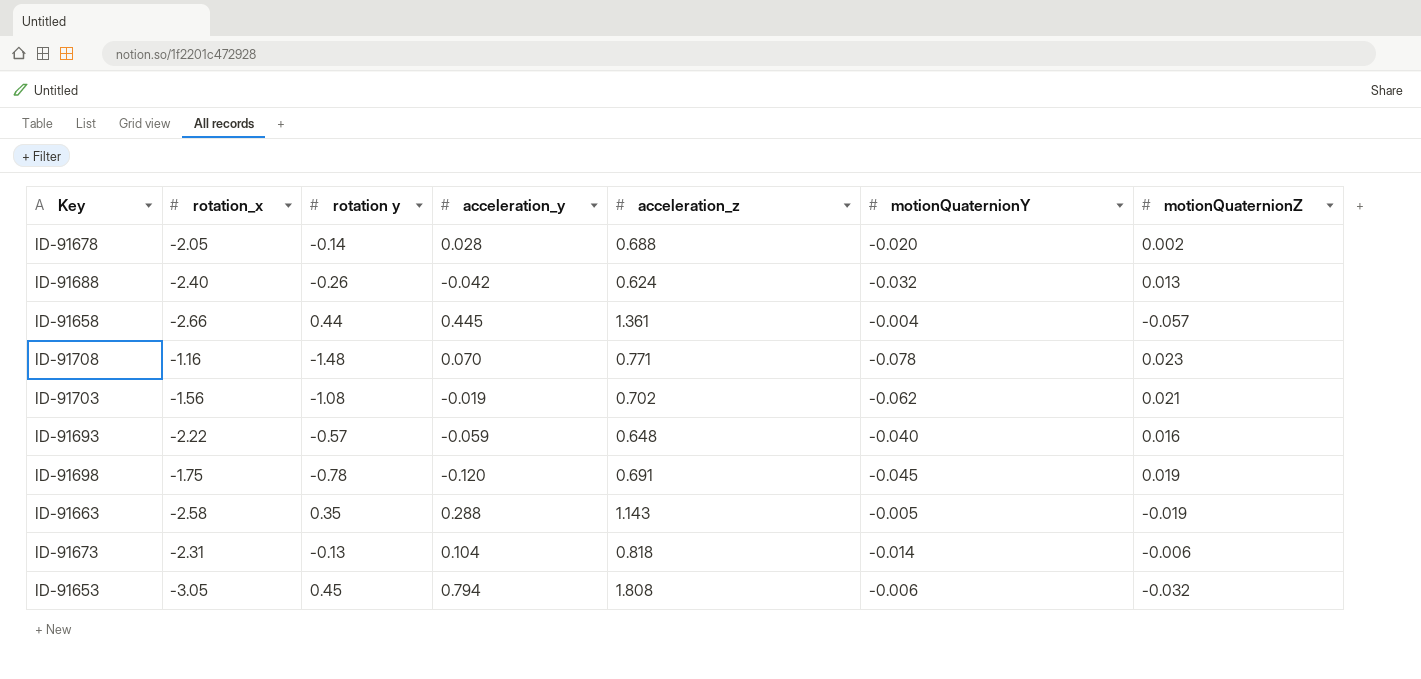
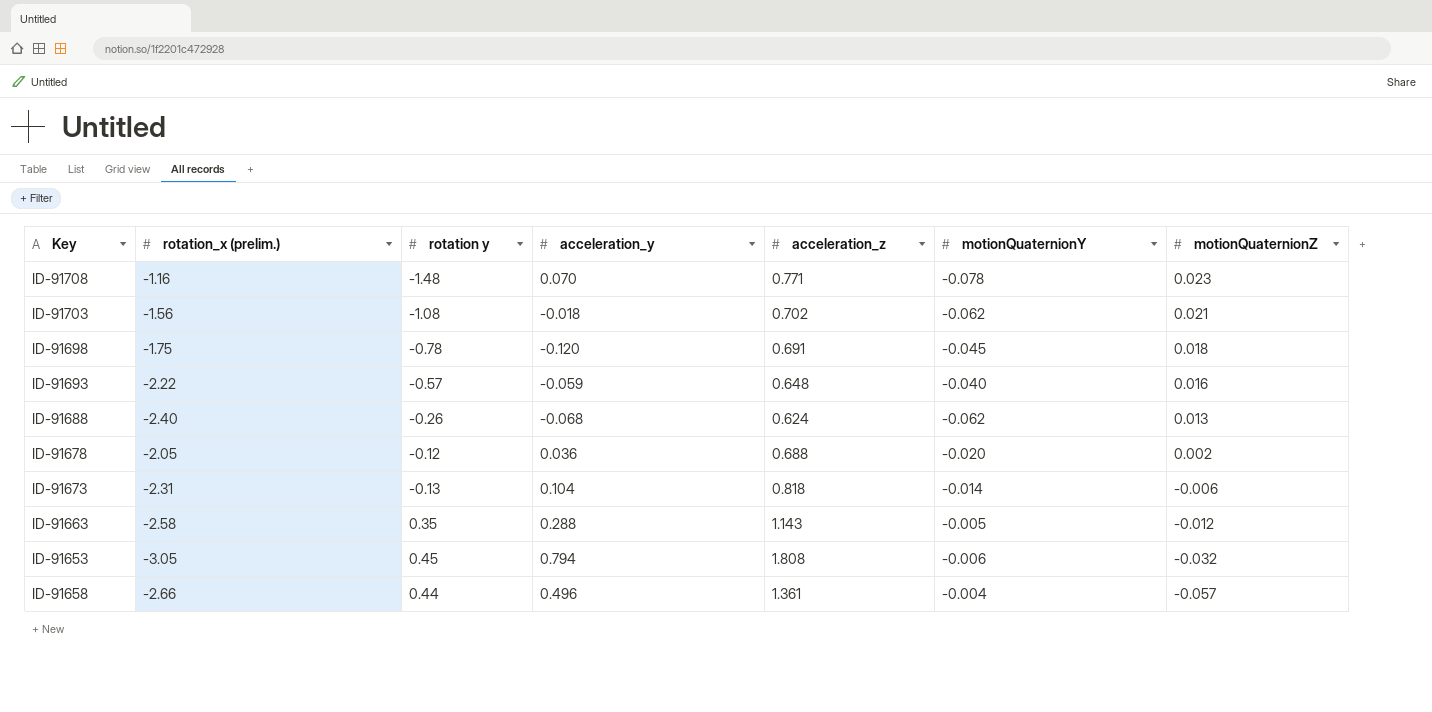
row order: none -> motionQuaternionZ descending
column name: rotation_x -> rotation_x (prelim.)
ID-91703 | acceleration_y: -0.019 -> -0.018
ID-91698 | motionQuaternionZ: 0.019 -> 0.018
ID-91688 | acceleration_y: -0.042 -> -0.068
ID-91688 | motionQuaternionY: -0.032 -> -0.062
ID-91678 | rotation y: -0.14 -> -0.12
ID-91678 | acceleration_y: 0.028 -> 0.036
ID-91663 | motionQuaternionZ: -0.019 -> -0.012
ID-91658 | acceleration_y: 0.445 -> 0.496

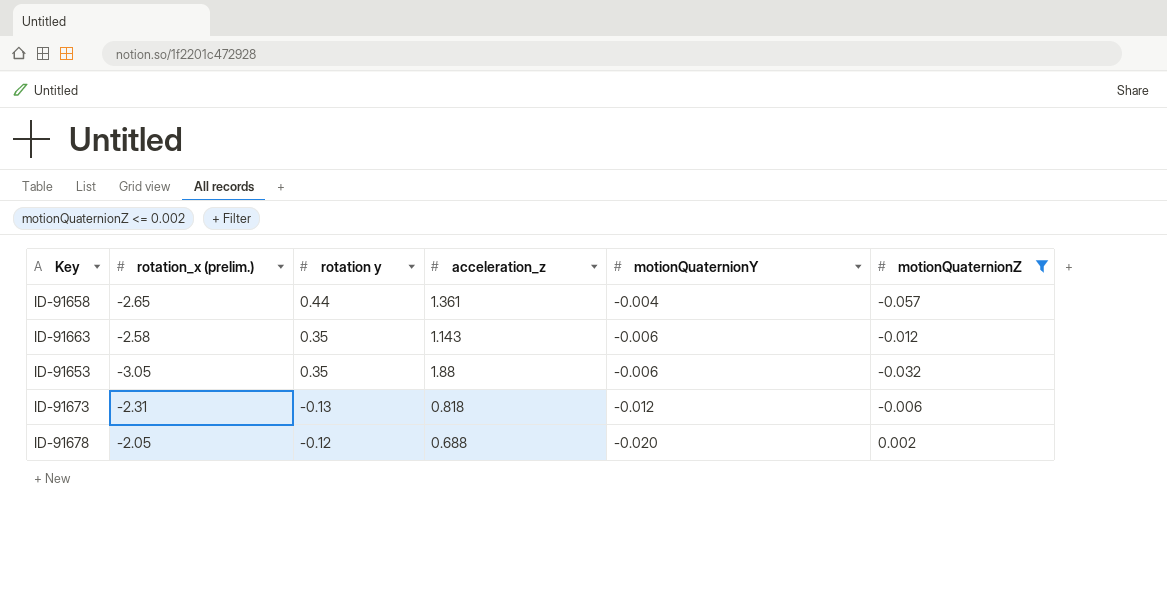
filter: none -> motionQuaternionZ <= 0.002
row order: motionQuaternionZ descending -> motionQuaternionY descending
column acceleration_y | position: 4 -> none
ID-91658 | rotation_x (prelim.): -2.66 -> -2.65
ID-91663 | motionQuaternionY: -0.005 -> -0.006
ID-91653 | rotation y: 0.45 -> 0.35
ID-91653 | acceleration_z: 1.808 -> 1.88
ID-91673 | motionQuaternionY: -0.014 -> -0.012

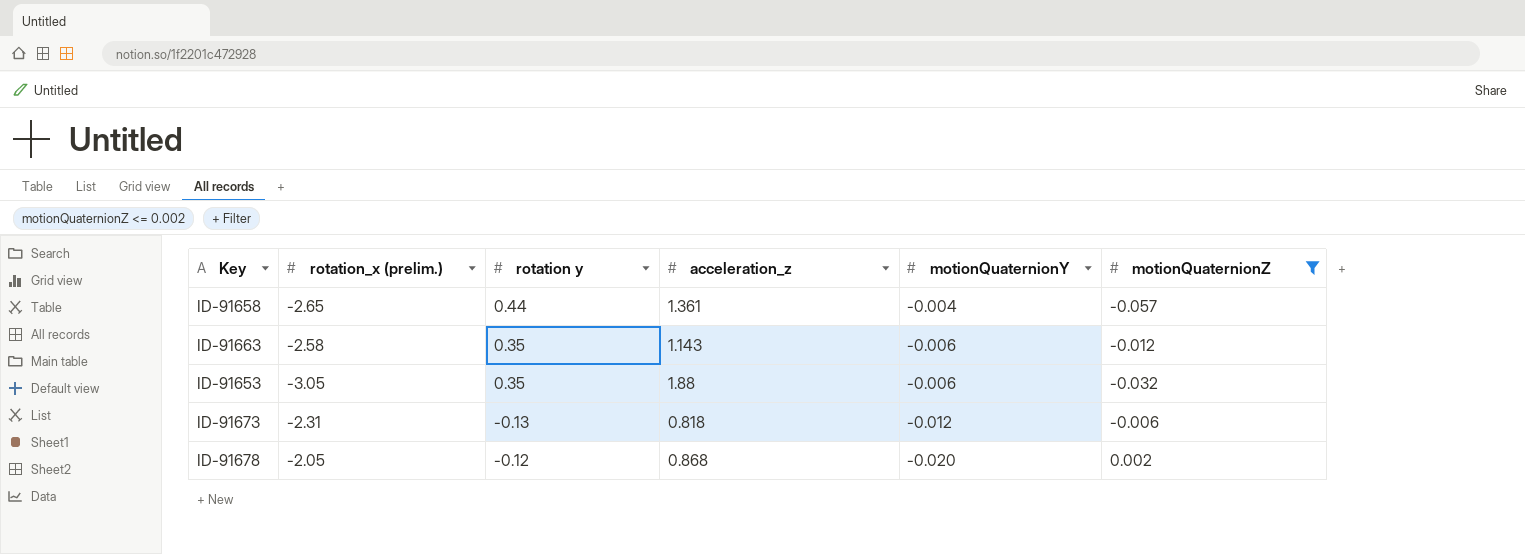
ID-91678 | acceleration_z: 0.688 -> 0.868

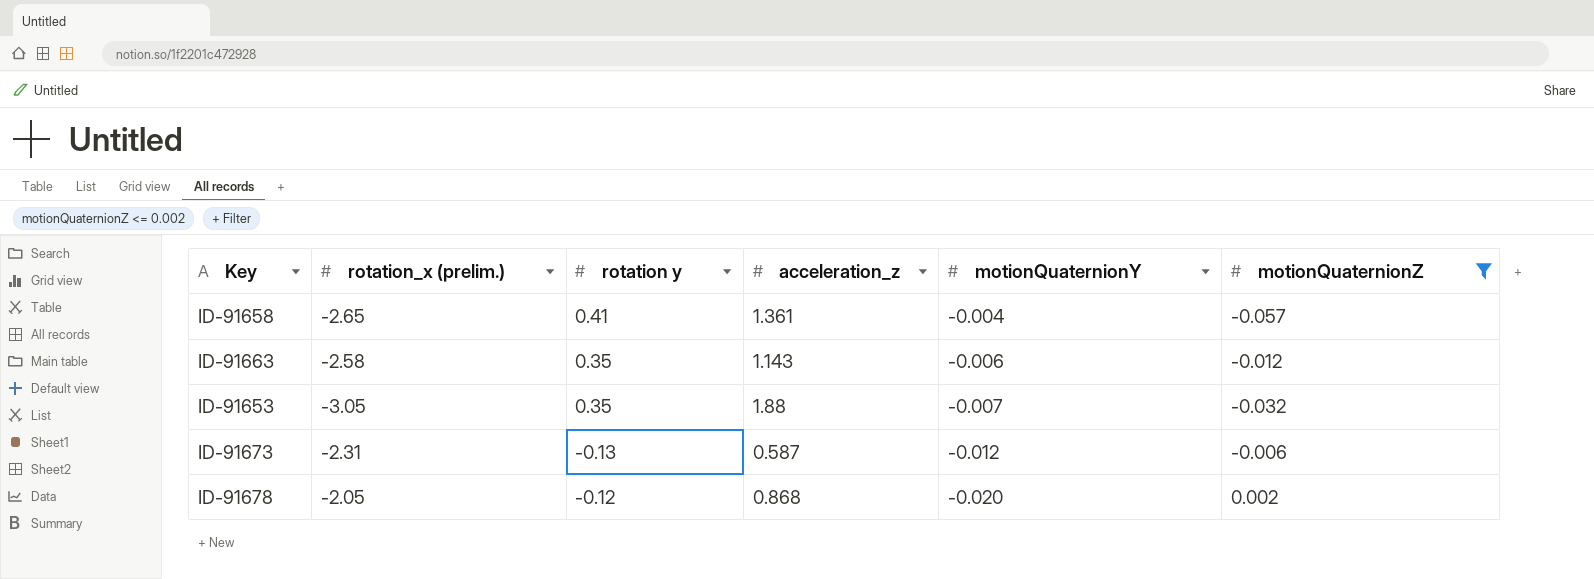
ID-91658 | rotation y: 0.44 -> 0.41
ID-91653 | motionQuaternionY: -0.006 -> -0.007
ID-91673 | acceleration_z: 0.818 -> 0.587

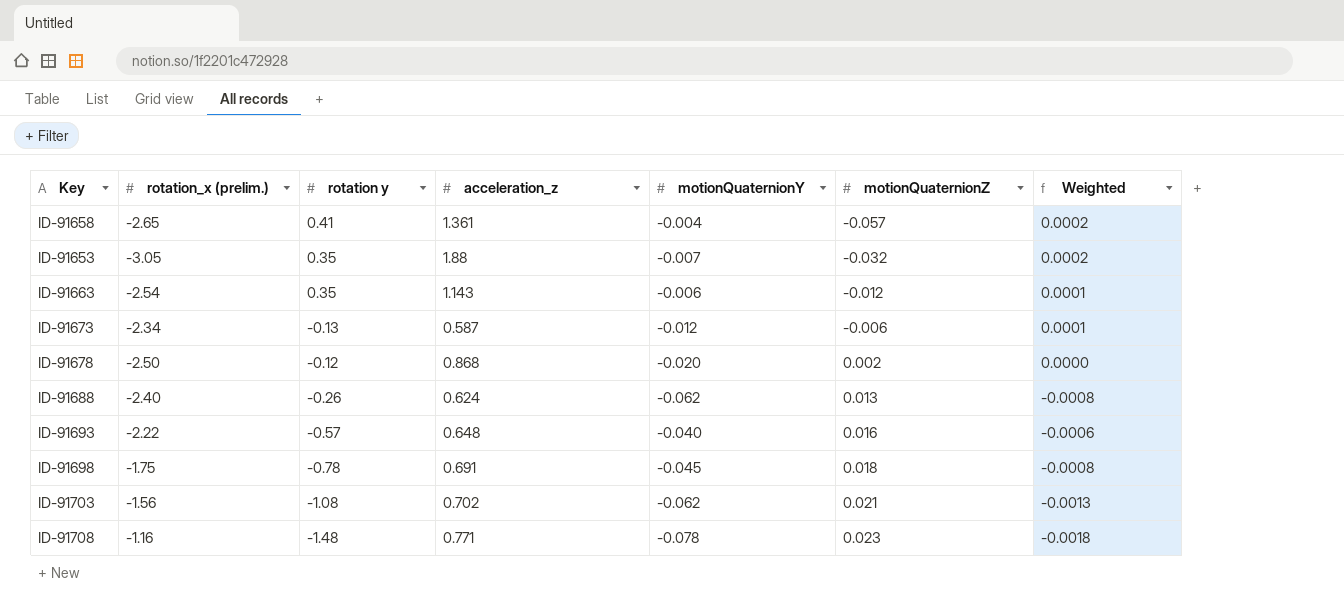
filter: motionQuaternionZ <= 0.002 -> none
row order: motionQuaternionY descending -> motionQuaternionZ ascending
column Weighted | formula: none -> [motionQuaternionY] * [motionQuaternionZ]
ID-91663 | rotation_x (prelim.): -2.58 -> -2.54
ID-91673 | rotation_x (prelim.): -2.31 -> -2.34
ID-91678 | rotation_x (prelim.): -2.05 -> -2.50

